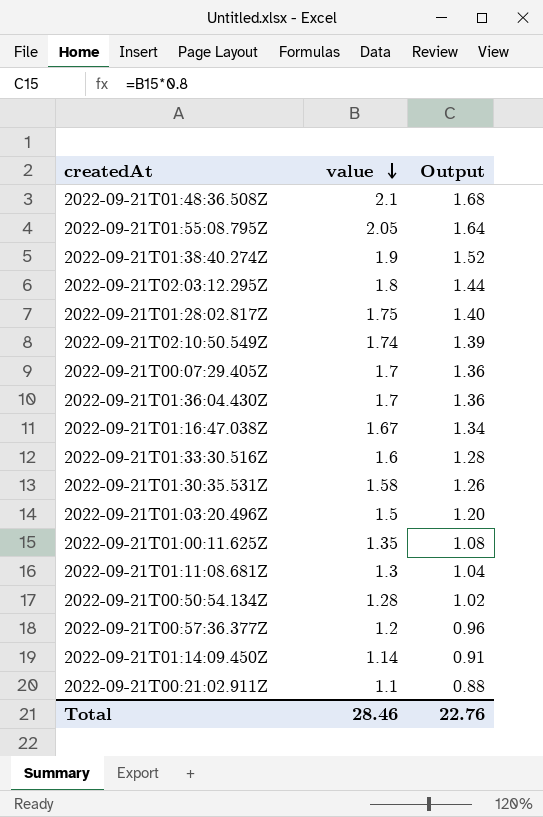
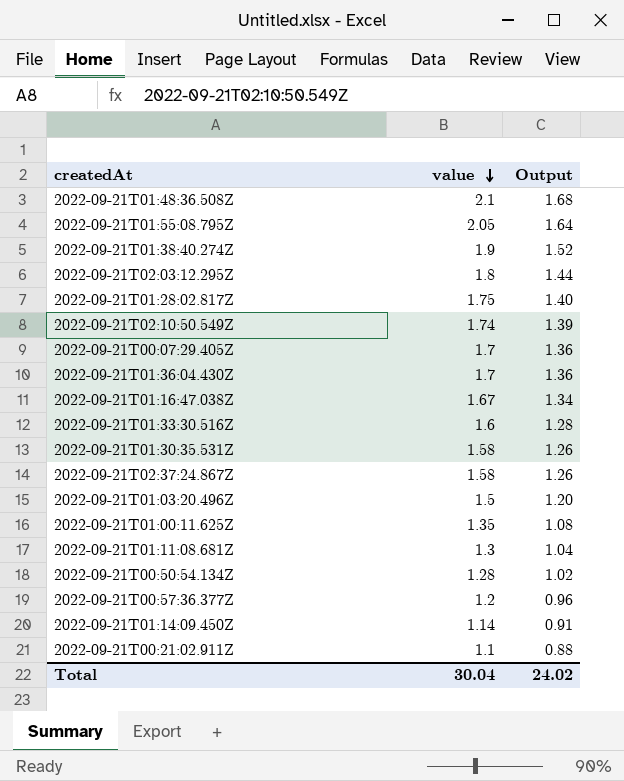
row 2022-09-21T02:37:24.867Z: none -> 1.58 | 1.26
Total | value: 28.46 -> 30.04
Total | Output: 22.76 -> 24.02

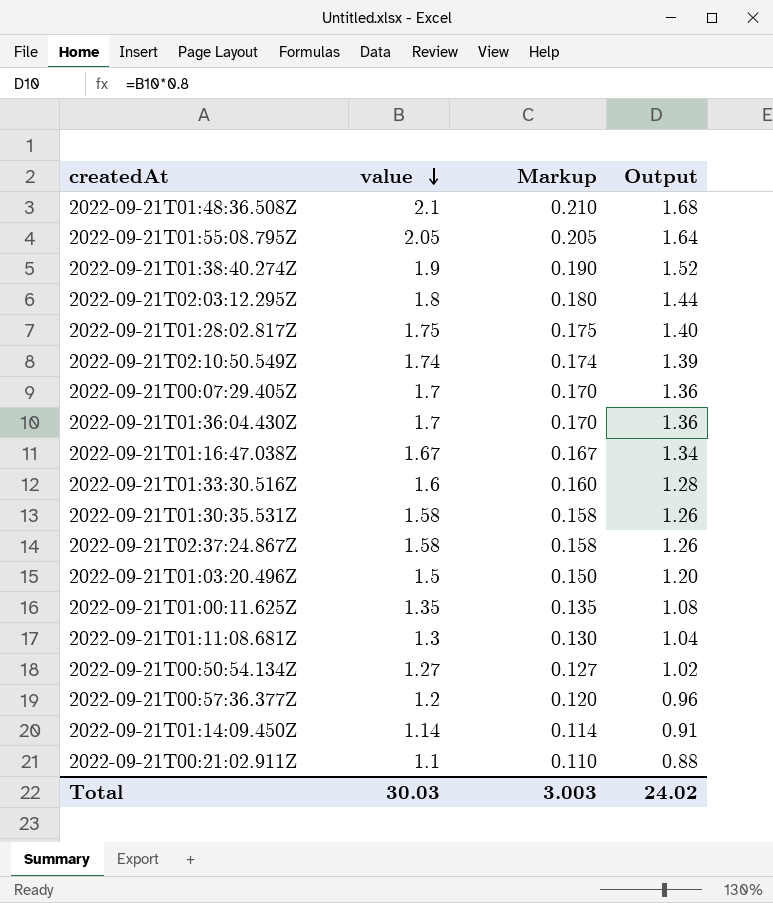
column Markup | formula: none -> [value] * 0.1
2022-09-21T00:50:54.134Z | value: 1.28 -> 1.27
Total | value: 30.04 -> 30.03

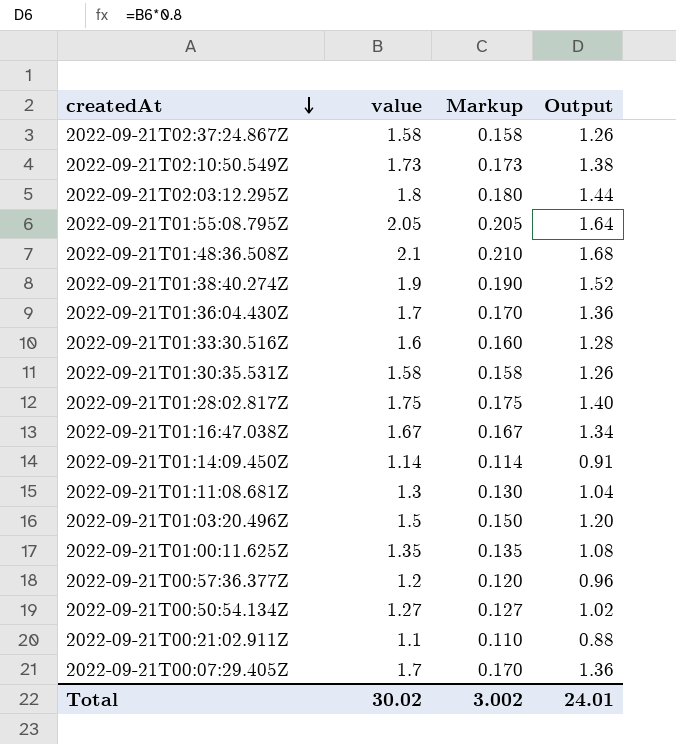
row order: value descending -> createdAt descending
2022-09-21T02:10:50.549Z | value: 1.74 -> 1.73
2022-09-21T02:10:50.549Z | Markup: 0.174 -> 0.173
2022-09-21T02:10:50.549Z | Output: 1.39 -> 1.38
Total | value: 30.03 -> 30.02
Total | Markup: 3.003 -> 3.002
Total | Output: 24.02 -> 24.01

